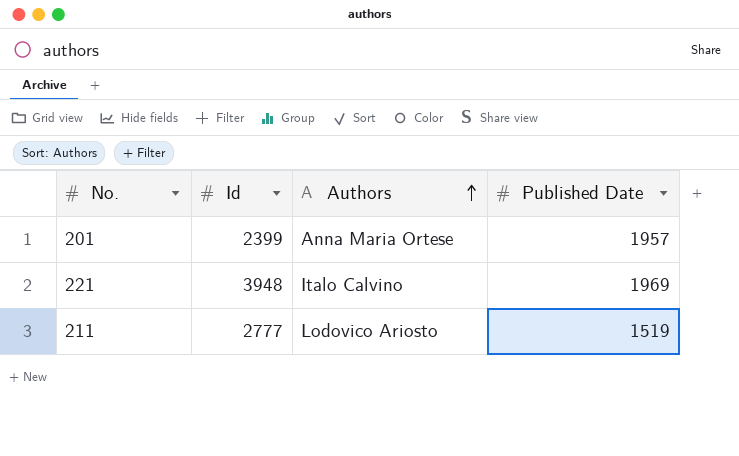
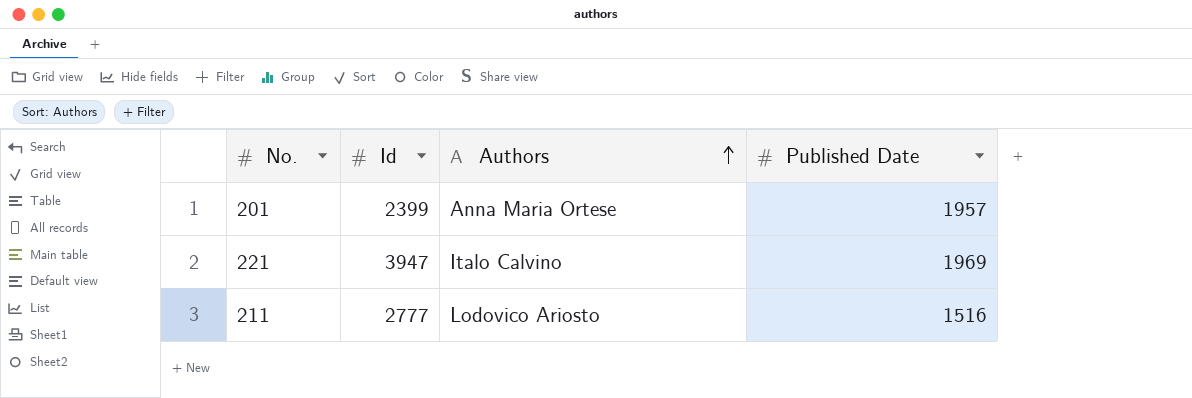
221 | Id: 3948 -> 3947
211 | Published Date: 1519 -> 1516

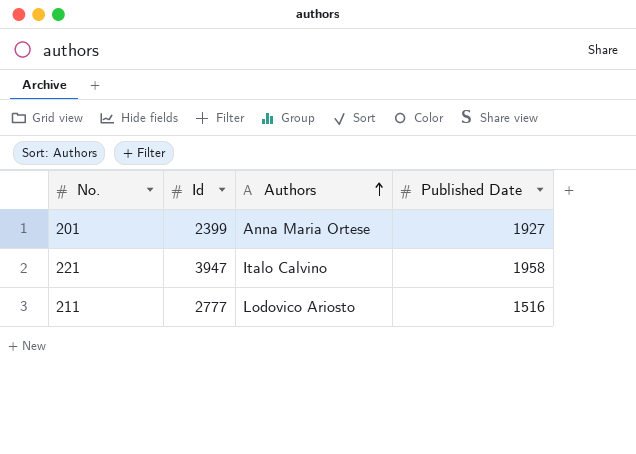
201 | Published Date: 1957 -> 1927
221 | Published Date: 1969 -> 1958

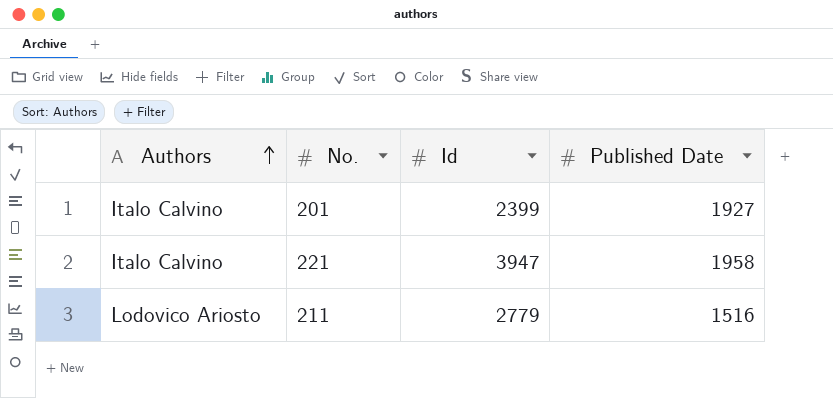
column Authors | position: 3 -> 1
201 | Authors: Anna Maria Ortese -> Italo Calvino
211 | Id: 2777 -> 2779

